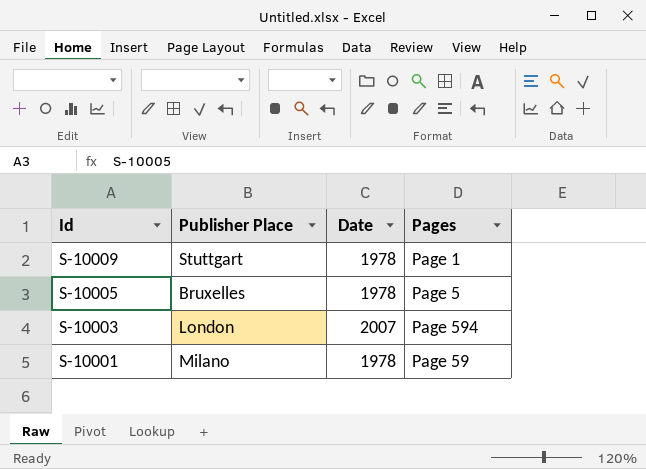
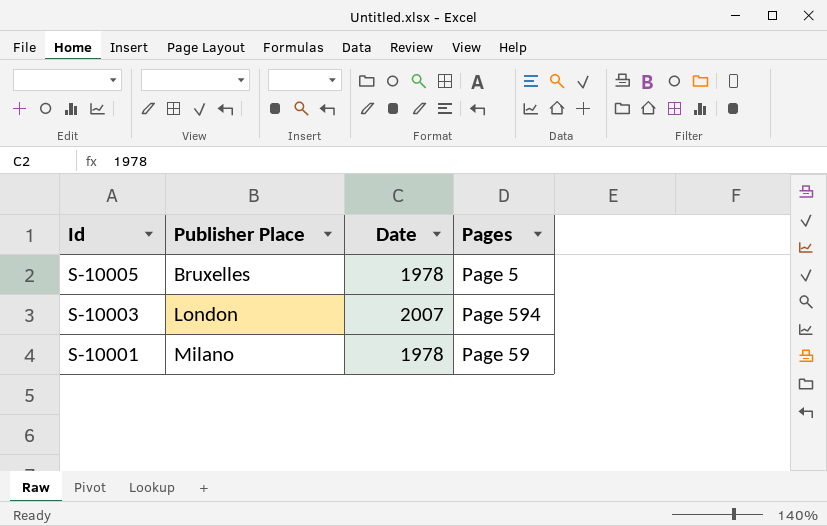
row S-10009: Stuttgart | 1978 | Page 1 -> none

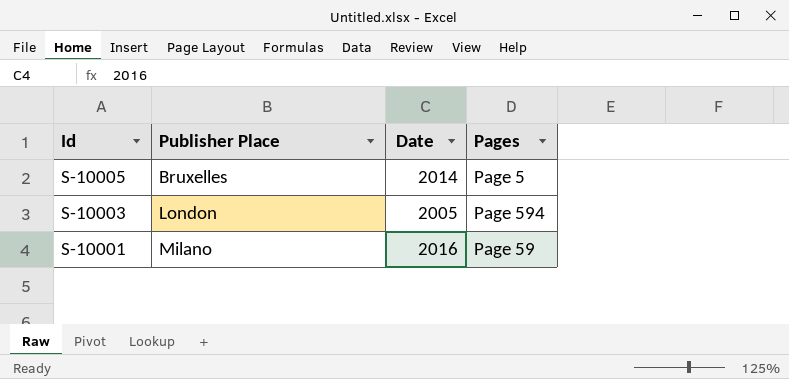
S-10005 | Date: 1978 -> 2014
S-10003 | Date: 2007 -> 2005
S-10001 | Date: 1978 -> 2016

